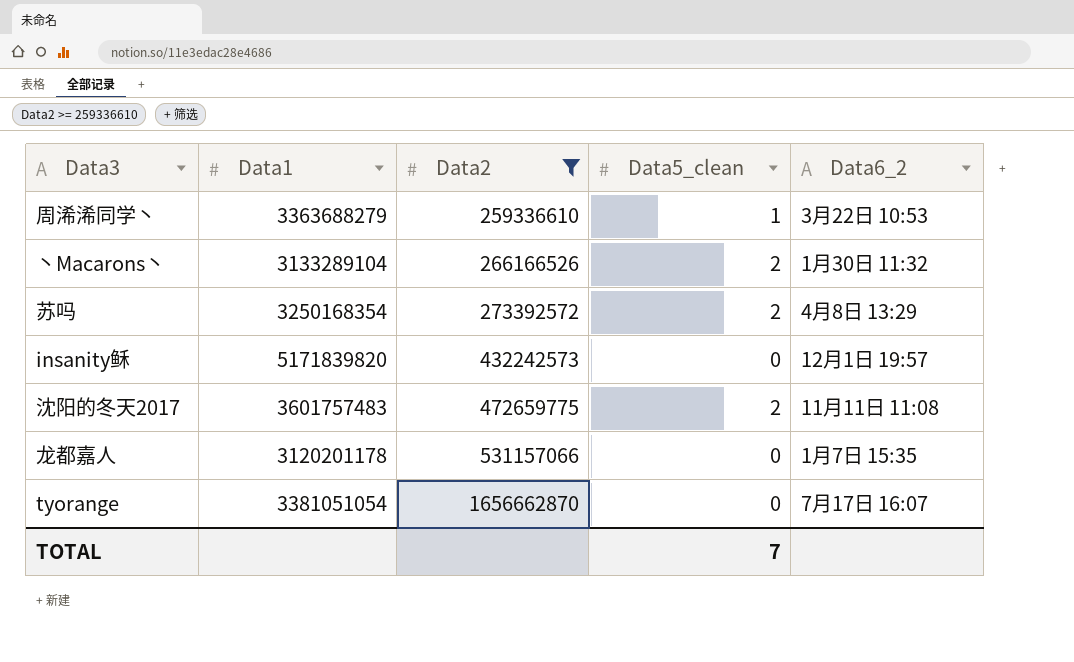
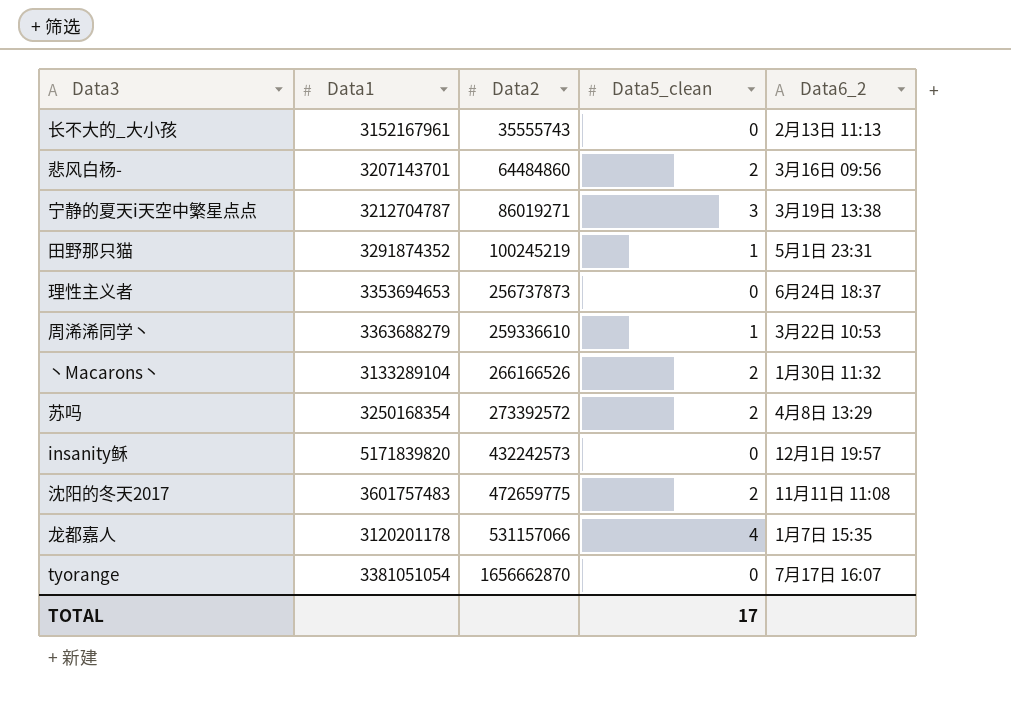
filter: Data2 >= 259336610 -> none
龙都嘉人 | Data5_clean: 0 -> 4
TOTAL | Data5_clean: 7 -> 17

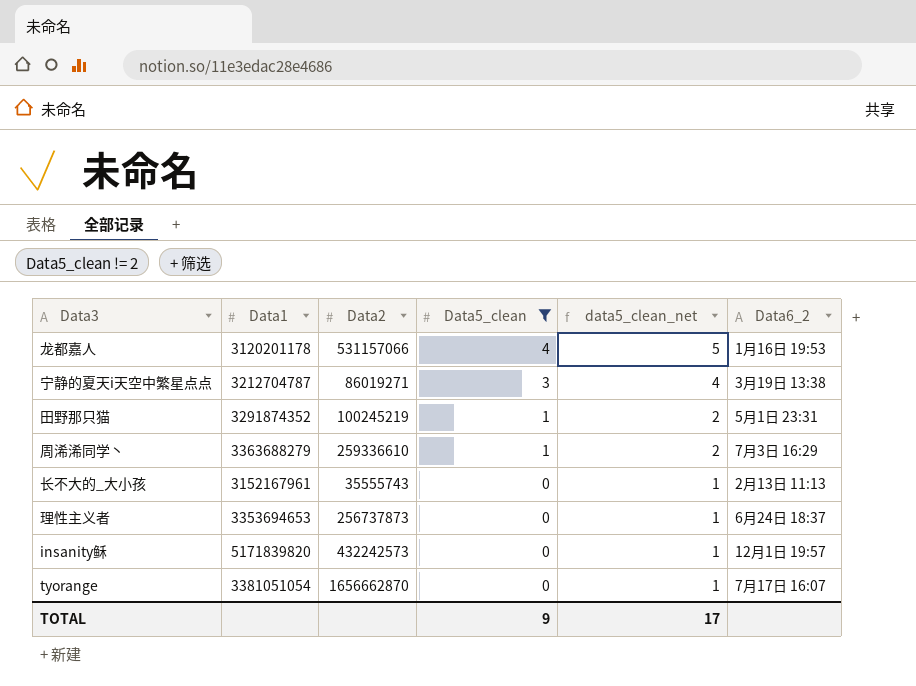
filter: none -> Data5_clean != 2
row order: Data2 ascending -> Data5_clean descending
column data5_clean_net | formula: none -> [Data5_clean] + 1
龙都嘉人 | Data6_2: 1月7日 15:35 -> 1月16日 19:53
周浠浠同学丶 | Data6_2: 3月22日 10:53 -> 7月3日 16:29
TOTAL | Data5_clean: 17 -> 9

